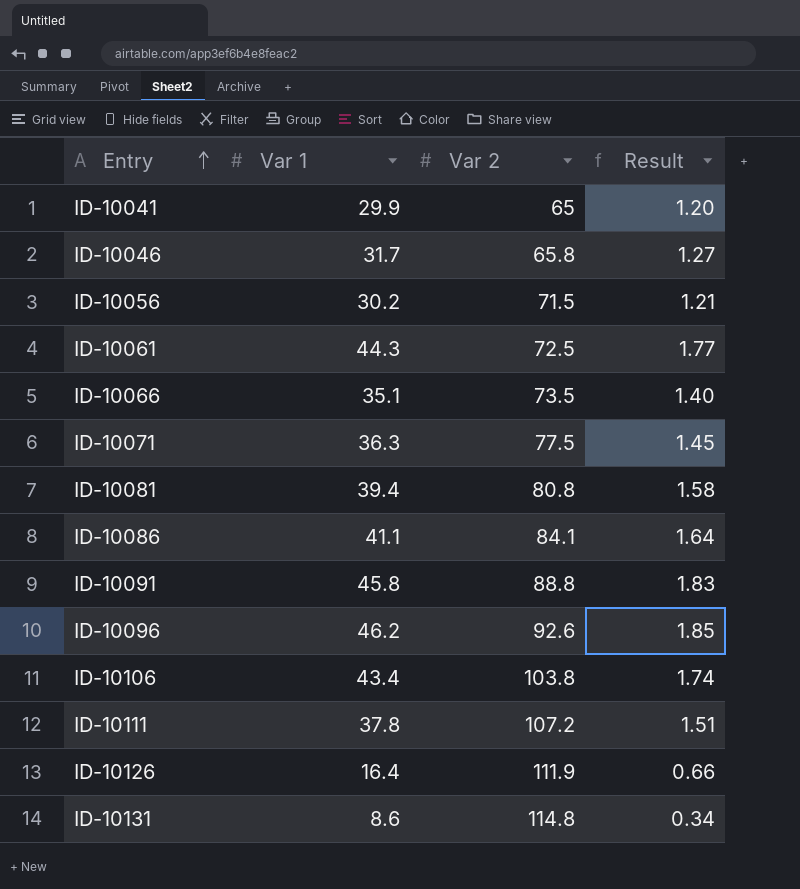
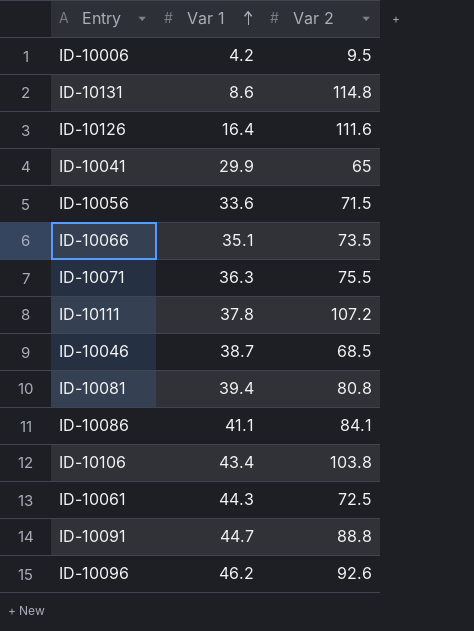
row order: Entry ascending -> Var 1 ascending
column Result | formula: [Var 1] * 0.04 -> none
row ID-10006: none -> 4.2 | 9.5
ID-10126 | Var 2: 111.9 -> 111.6
ID-10056 | Var 1: 30.2 -> 33.6
ID-10071 | Var 2: 77.5 -> 75.5
ID-10046 | Var 1: 31.7 -> 38.7
ID-10046 | Var 2: 65.8 -> 68.5
ID-10091 | Var 1: 45.8 -> 44.7

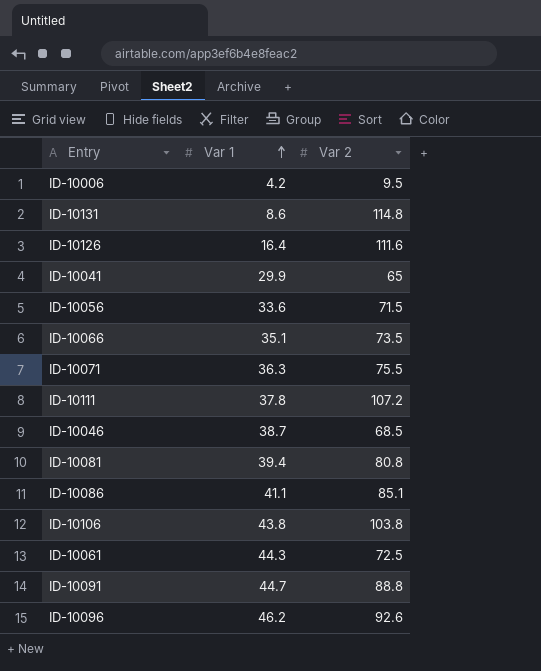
ID-10086 | Var 2: 84.1 -> 85.1
ID-10106 | Var 1: 43.4 -> 43.8

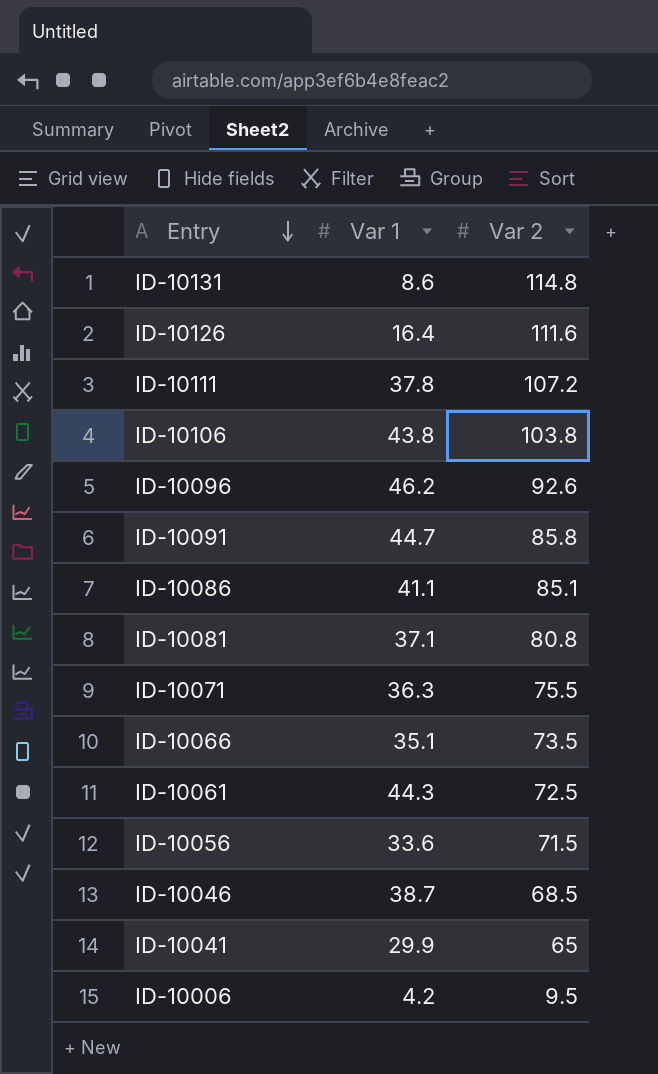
row order: Var 1 ascending -> Entry descending
ID-10091 | Var 2: 88.8 -> 85.8
ID-10081 | Var 1: 39.4 -> 37.1

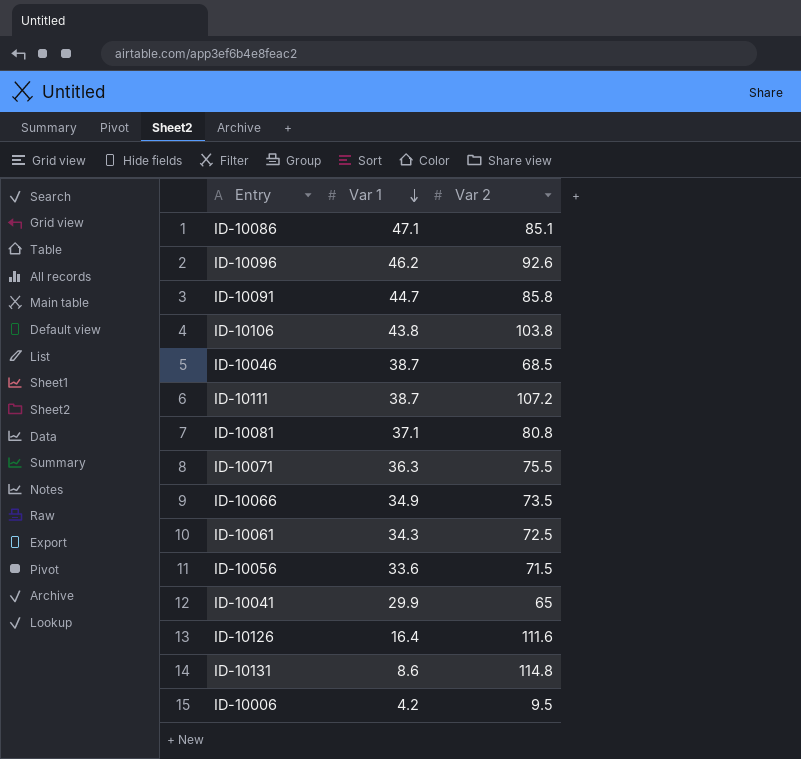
row order: Entry descending -> Var 1 descending
ID-10086 | Var 1: 41.1 -> 47.1
ID-10111 | Var 1: 37.8 -> 38.7
ID-10066 | Var 1: 35.1 -> 34.9
ID-10061 | Var 1: 44.3 -> 34.3

